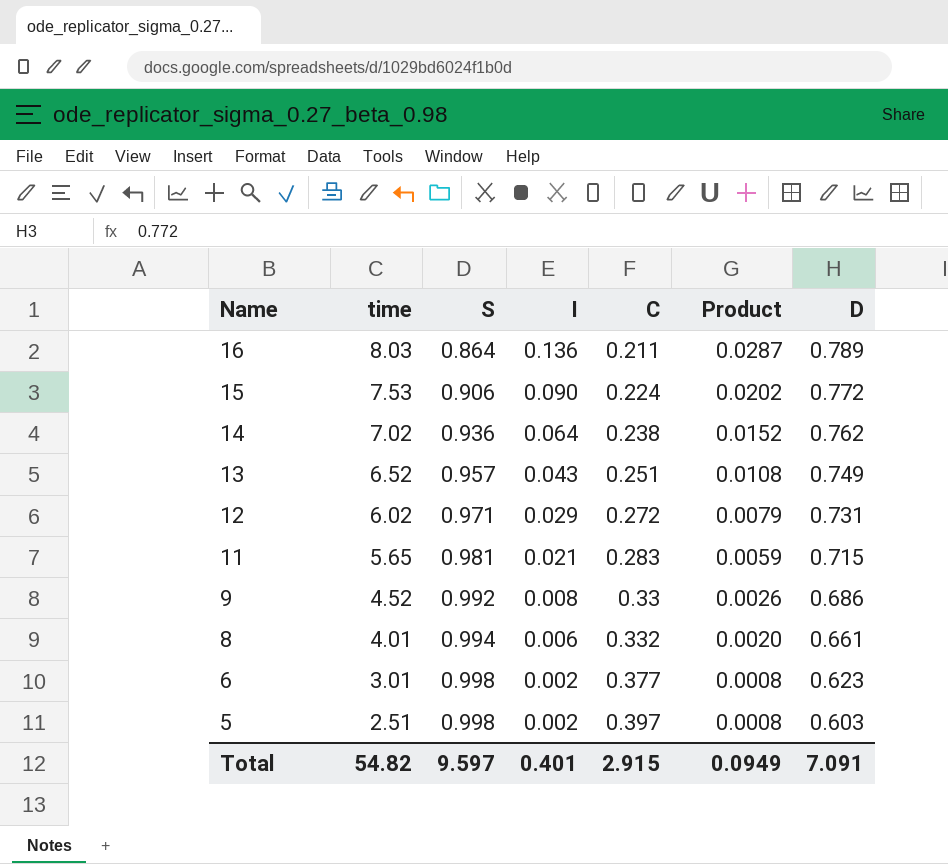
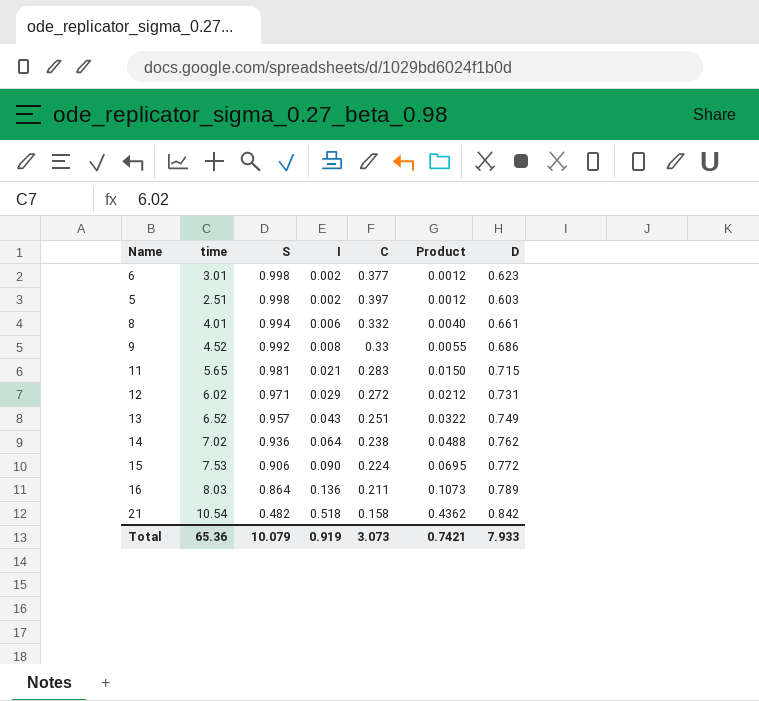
row order: Name descending -> S descending
column Product | formula: [I] * [C] -> [I] * [D]
row 21: none -> 10.54 | 0.482 | 0.518 | 0.158 | 0.4362 | 0.842
Total | time: 54.82 -> 65.36
Total | S: 9.597 -> 10.079
Total | I: 0.401 -> 0.919
Total | C: 2.915 -> 3.073
Total | Product: 0.0949 -> 0.7421
Total | D: 7.091 -> 7.933

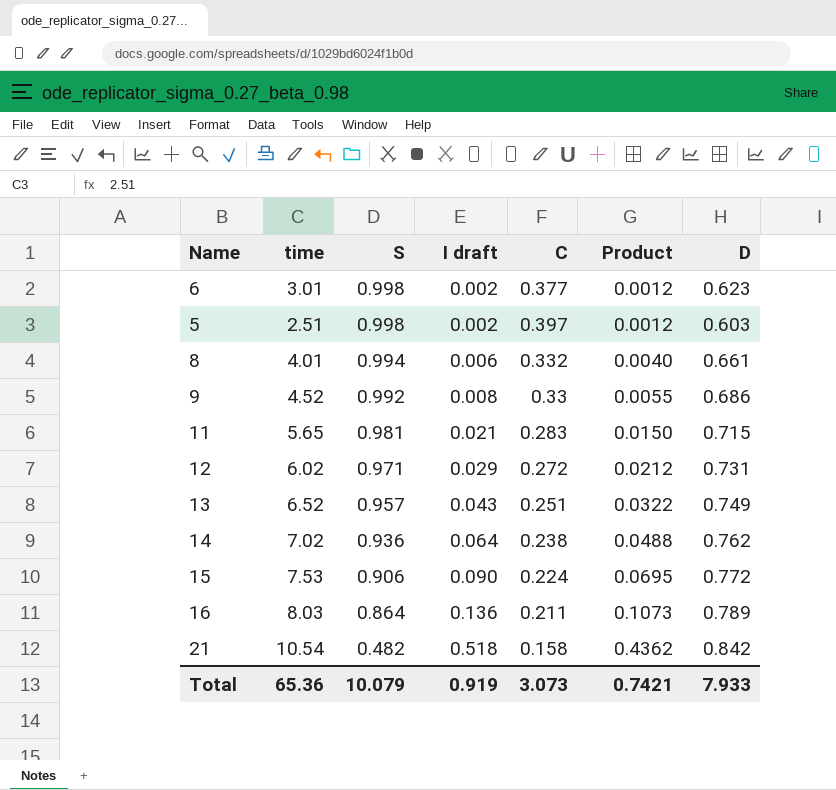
column name: I -> I draft

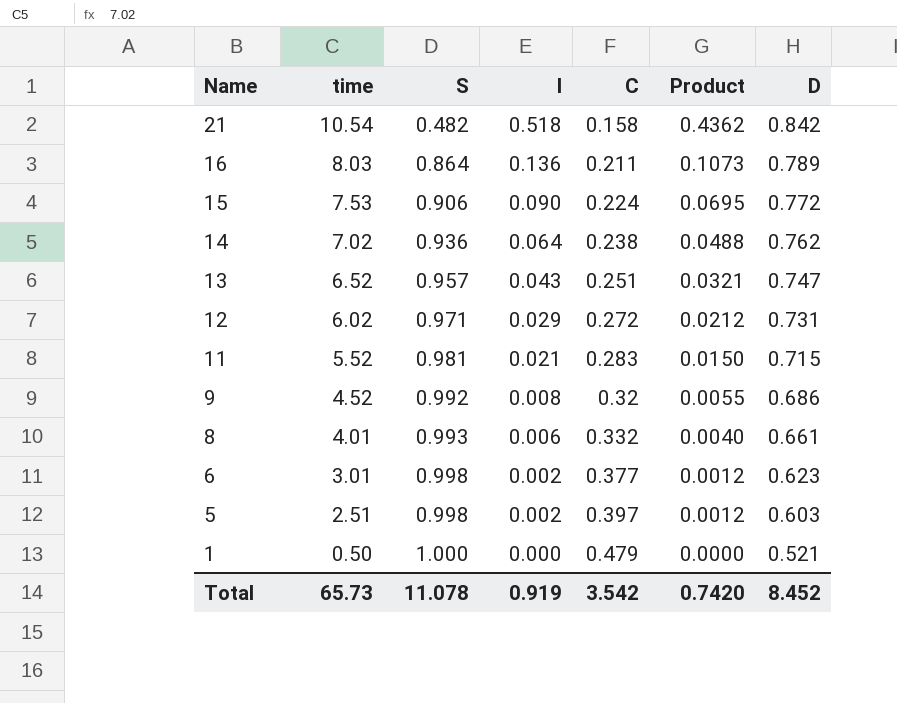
row order: S descending -> Name descending
column name: I draft -> I
13 | Product: 0.0322 -> 0.0321
13 | D: 0.749 -> 0.747
11 | time: 5.65 -> 5.52
9 | C: 0.33 -> 0.32
8 | S: 0.994 -> 0.993
row 1: none -> 0.50 | 1.000 | 0.000 | 0.479 | 0.0000 | 0.521
Total | time: 65.36 -> 65.73
Total | S: 10.079 -> 11.078
Total | C: 3.073 -> 3.542
Total | Product: 0.7421 -> 0.7420
Total | D: 7.933 -> 8.452

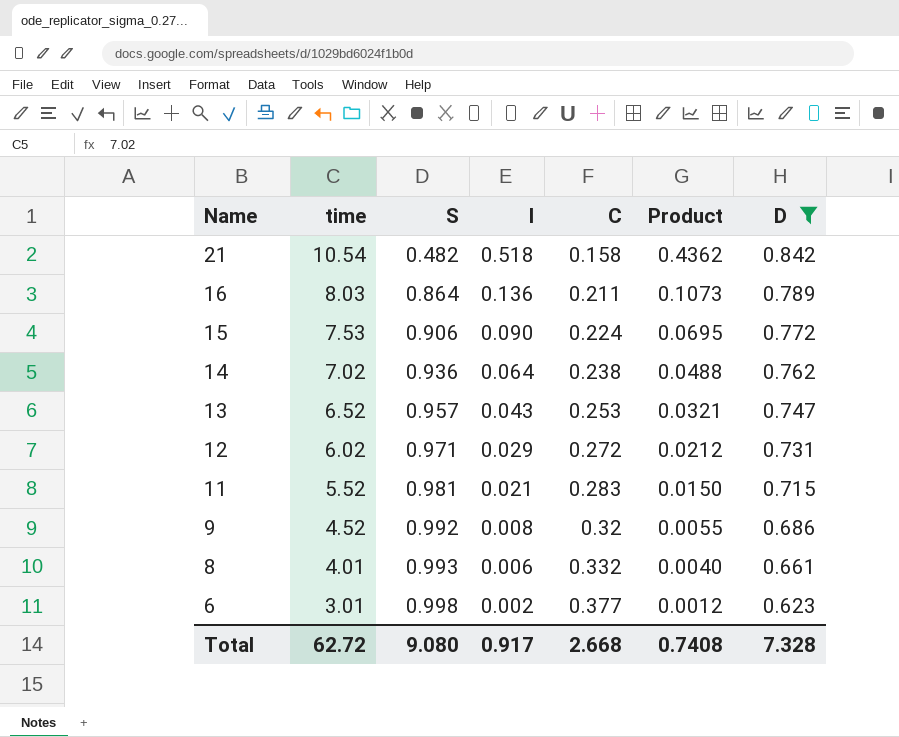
filter: none -> D >= 0.623
13 | C: 0.251 -> 0.253
Total | time: 65.73 -> 62.72
Total | S: 11.078 -> 9.080
Total | I: 0.919 -> 0.917
Total | C: 3.542 -> 2.668
Total | Product: 0.7420 -> 0.7408
Total | D: 8.452 -> 7.328

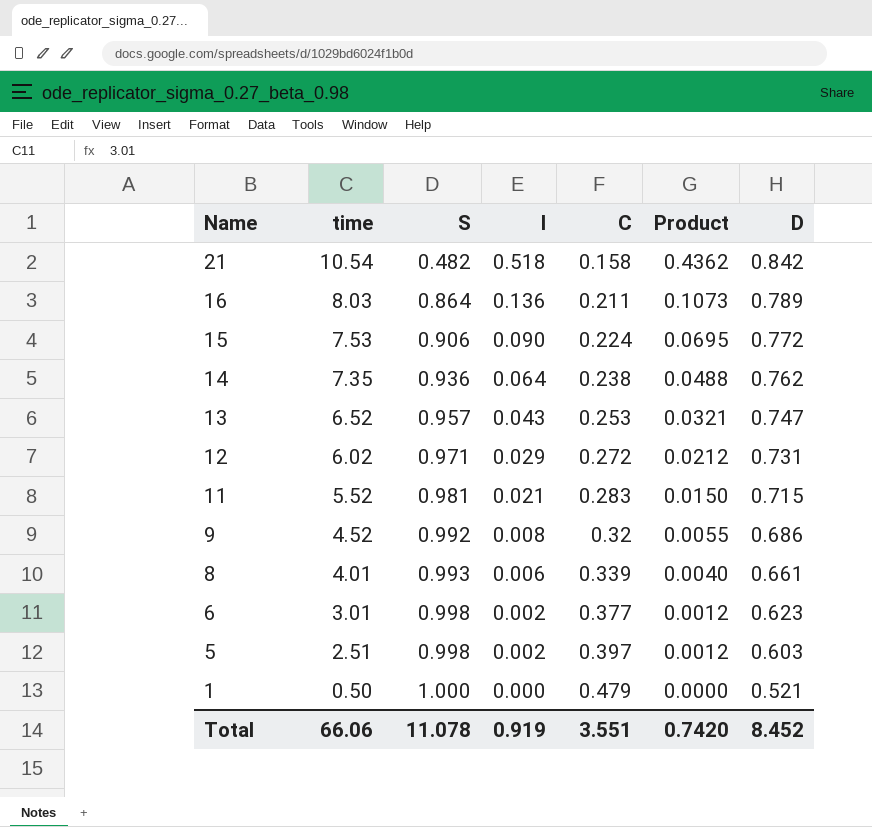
filter: D >= 0.623 -> none
14 | time: 7.02 -> 7.35
8 | C: 0.332 -> 0.339
Total | time: 62.72 -> 66.06
Total | S: 9.080 -> 11.078
Total | I: 0.917 -> 0.919
Total | C: 2.668 -> 3.551
Total | Product: 0.7408 -> 0.7420
Total | D: 7.328 -> 8.452

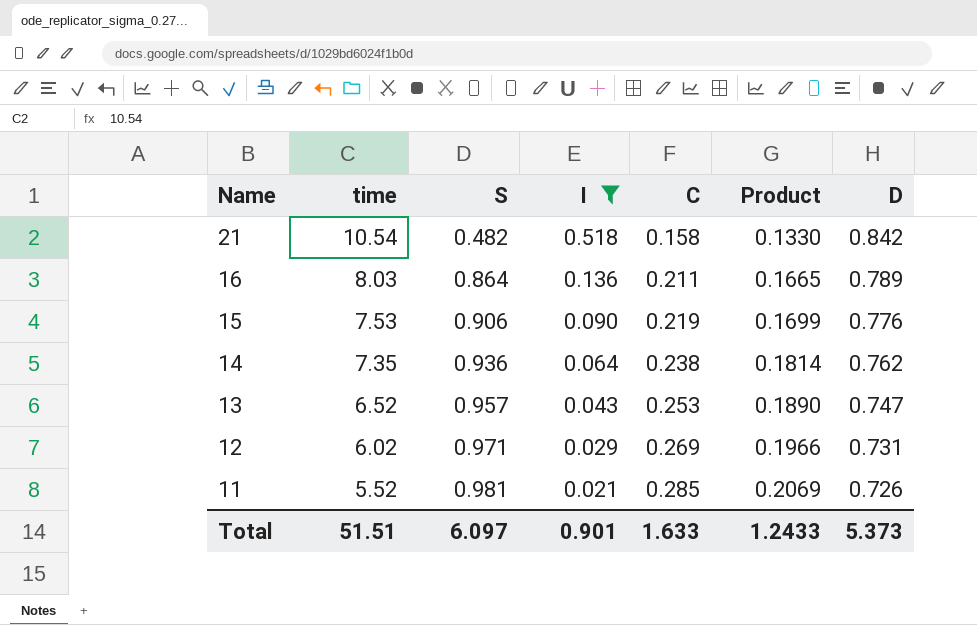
filter: none -> I >= 0.021
column Product | formula: [I] * [D] -> [C] * [D]
15 | C: 0.224 -> 0.219
15 | D: 0.772 -> 0.776
12 | C: 0.272 -> 0.269
11 | C: 0.283 -> 0.285
11 | D: 0.715 -> 0.726
Total | time: 66.06 -> 51.51
Total | S: 11.078 -> 6.097
Total | I: 0.919 -> 0.901
Total | C: 3.551 -> 1.633
Total | Product: 0.7420 -> 1.2433
Total | D: 8.452 -> 5.373

